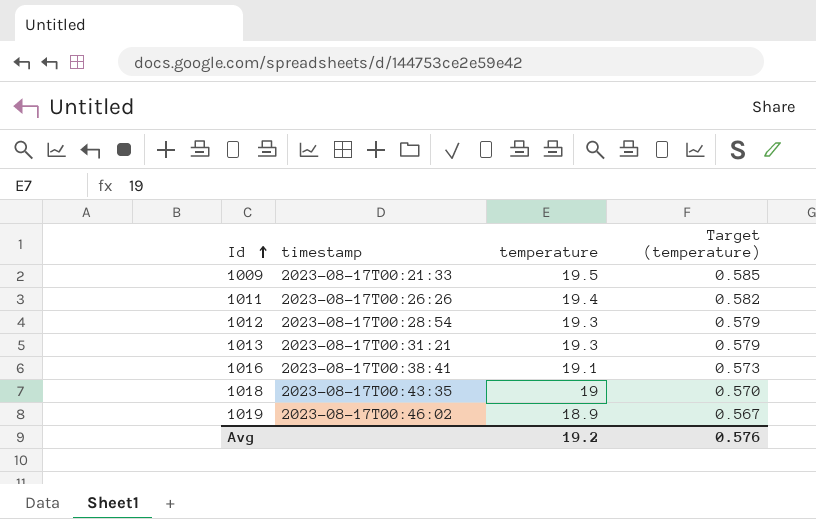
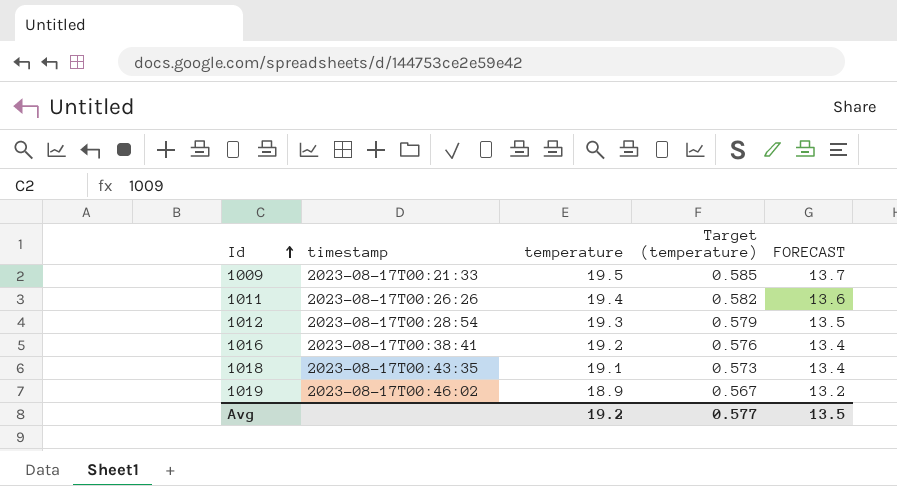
column FORECAST | formula: none -> [temperature] * 0.7
row 1013: 2023-08-17T00:31:21 | 19.3 | 0.579 -> none
1016 | temperature: 19.1 -> 19.2
1016 | Target (temperature): 0.573 -> 0.576
1018 | temperature: 19 -> 19.1
1018 | Target (temperature): 0.570 -> 0.573
Avg | Target (temperature): 0.576 -> 0.577

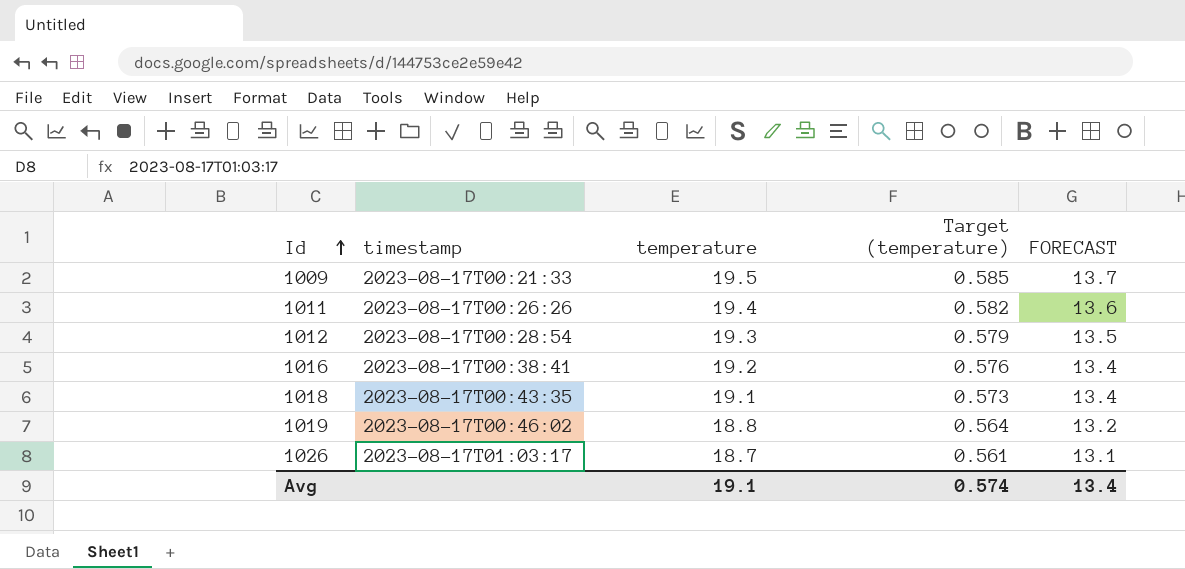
1019 | temperature: 18.9 -> 18.8
1019 | Target (temperature): 0.567 -> 0.564
row 1026: none -> 2023-08-17T01:03:17 | 18.7 | 0.561 | 13.1
Avg | temperature: 19.2 -> 19.1
Avg | Target (temperature): 0.577 -> 0.574
Avg | FORECAST: 13.5 -> 13.4

